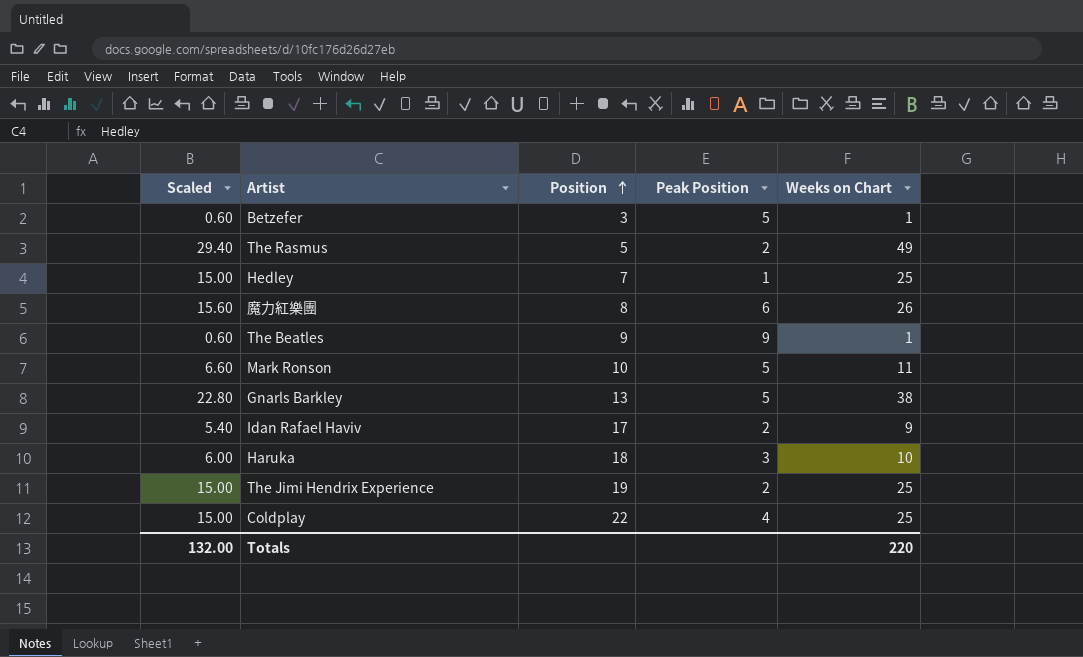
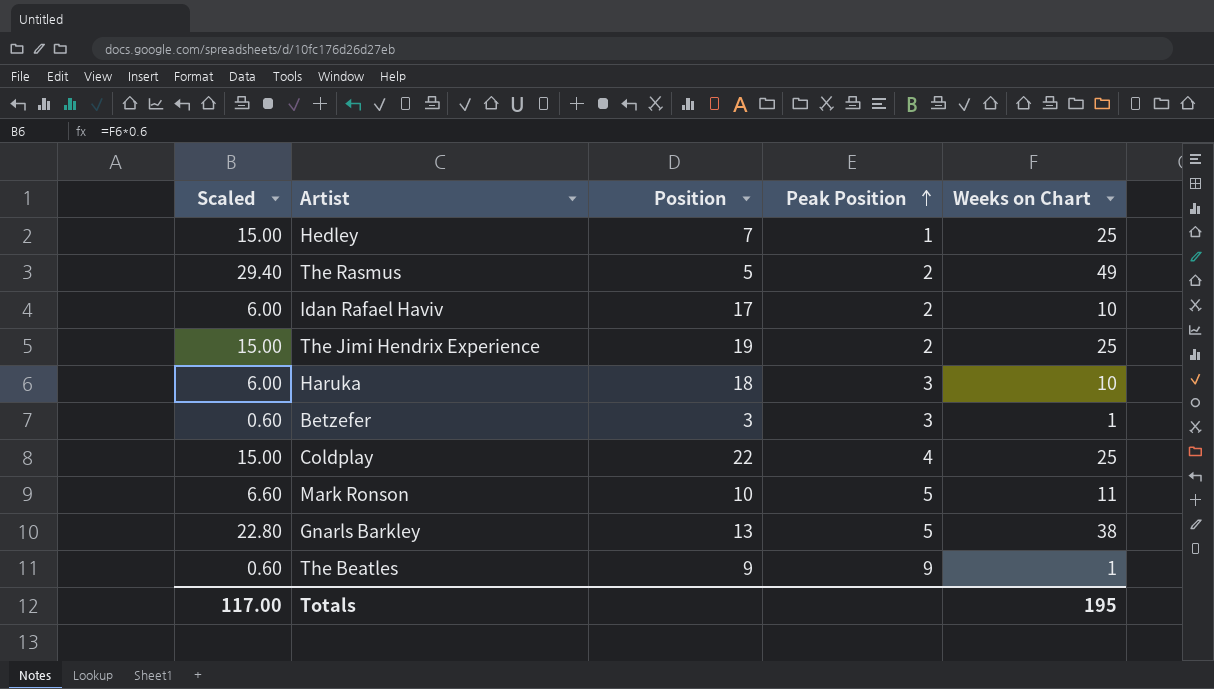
row order: Position ascending -> Peak Position ascending
row 魔力紅樂團: 15.60 | 8 | 6 | 26 -> none
Idan Rafael Haviv | Scaled: 5.40 -> 6.00
Idan Rafael Haviv | Weeks on Chart: 9 -> 10
Betzefer | Peak Position: 5 -> 3
Totals | Scaled: 132.00 -> 117.00
Totals | Weeks on Chart: 220 -> 195

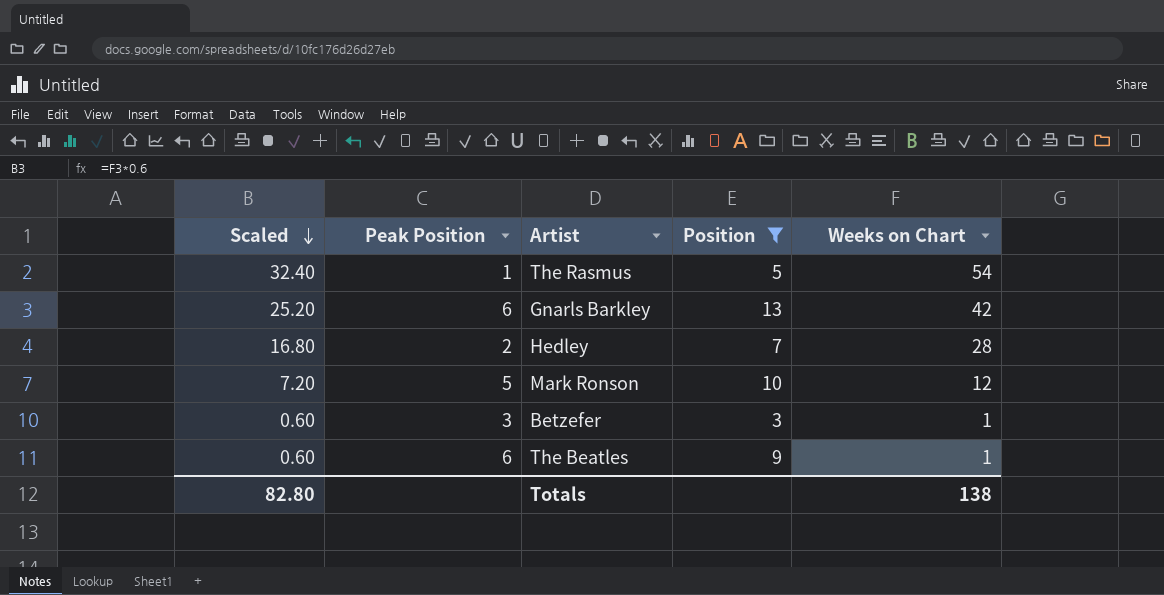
filter: none -> Position <= 13
row order: Peak Position ascending -> Scaled descending
column Peak Position | position: 4 -> 2
The Rasmus | Scaled: 29.40 -> 32.40
The Rasmus | Peak Position: 2 -> 1
The Rasmus | Weeks on Chart: 49 -> 54
Gnarls Barkley | Scaled: 22.80 -> 25.20
Gnarls Barkley | Peak Position: 5 -> 6
Gnarls Barkley | Weeks on Chart: 38 -> 42
Hedley | Scaled: 15.00 -> 16.80
Hedley | Peak Position: 1 -> 2
Hedley | Weeks on Chart: 25 -> 28
Mark Ronson | Scaled: 6.60 -> 7.20
Mark Ronson | Weeks on Chart: 11 -> 12
The Beatles | Peak Position: 9 -> 6
Totals | Scaled: 117.00 -> 82.80
Totals | Weeks on Chart: 195 -> 138

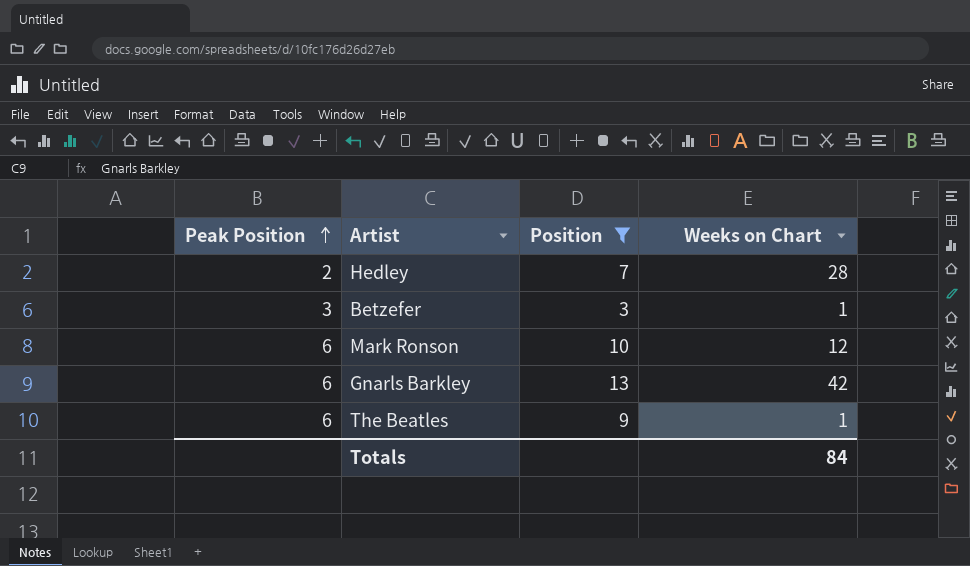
row order: Scaled descending -> Peak Position ascending
column Scaled | formula: [Weeks on Chart] * 0.6 -> none
row The Rasmus: 32.40 | 1 | 5 | 54 -> none
Mark Ronson | Peak Position: 5 -> 6
Totals | Weeks on Chart: 138 -> 84

